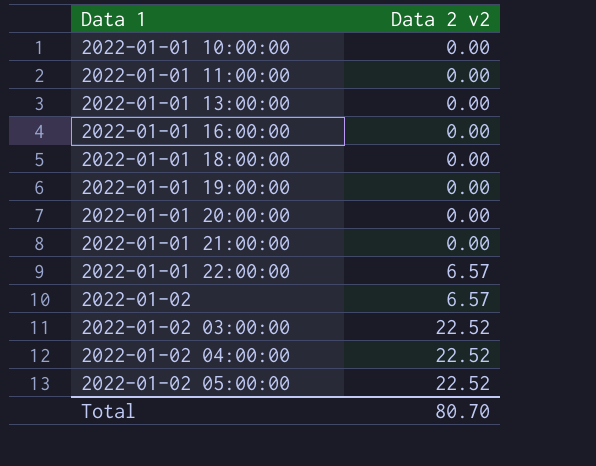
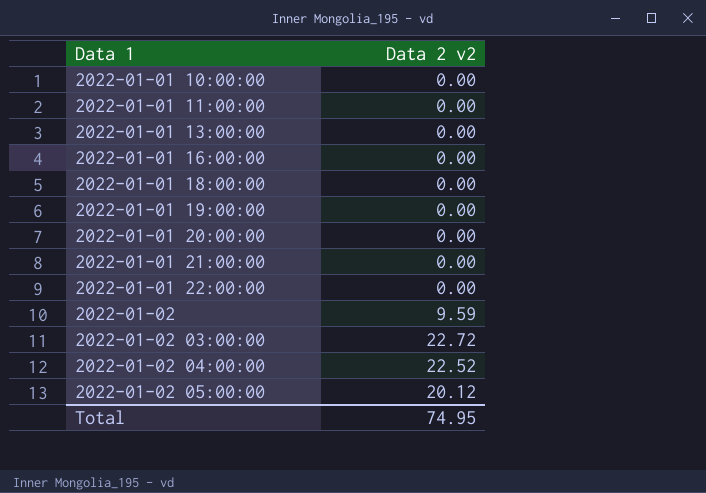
2022-01-01 22:00:00 | Data 2 v2: 6.57 -> 0.00
2022-01-02 | Data 2 v2: 6.57 -> 9.59
2022-01-02 03:00:00 | Data 2 v2: 22.52 -> 22.72
2022-01-02 05:00:00 | Data 2 v2: 22.52 -> 20.12
Total | Data 2 v2: 80.70 -> 74.95

